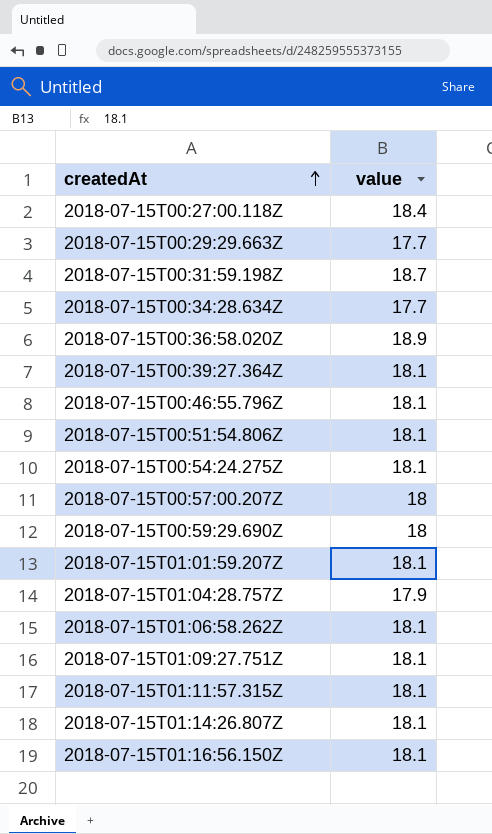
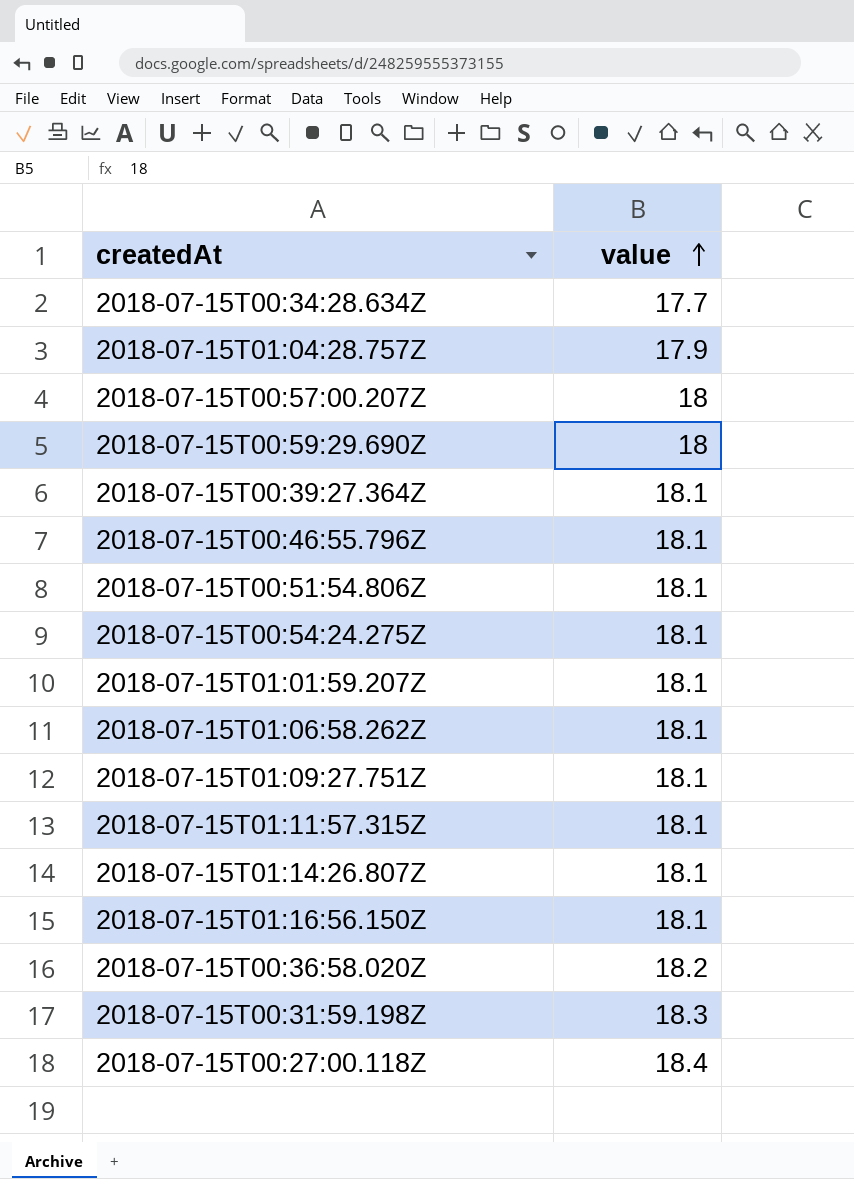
row order: createdAt ascending -> value ascending
row 2018-07-15T00:29:29.663Z: 17.7 -> none
2018-07-15T00:36:58.020Z | value: 18.9 -> 18.2
2018-07-15T00:31:59.198Z | value: 18.7 -> 18.3

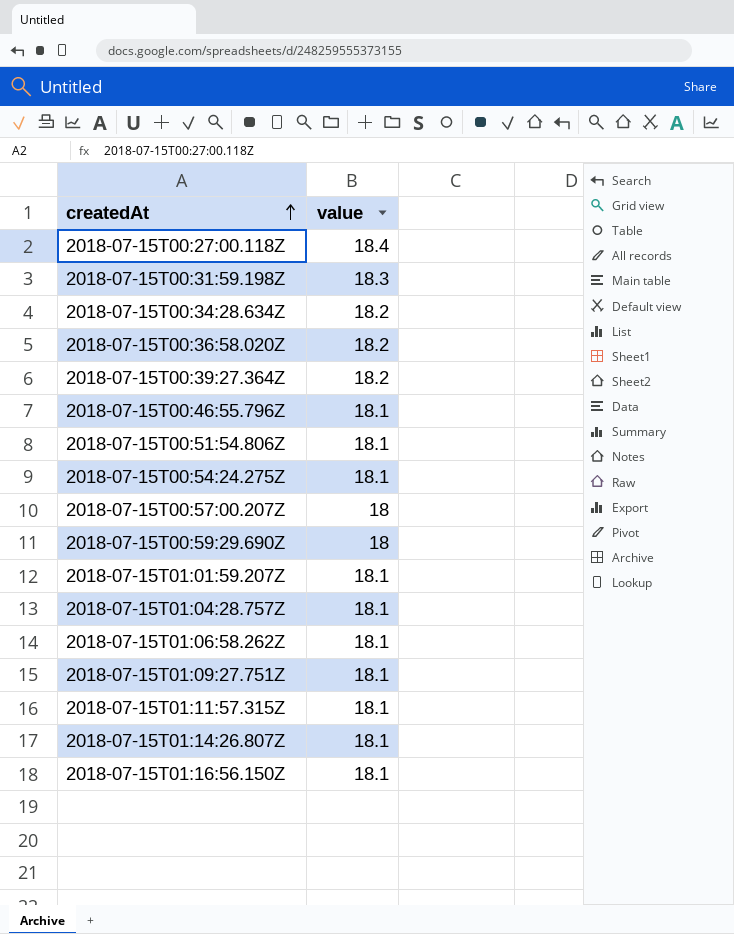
row order: value ascending -> createdAt ascending
2018-07-15T00:34:28.634Z | value: 17.7 -> 18.2
2018-07-15T00:39:27.364Z | value: 18.1 -> 18.2
2018-07-15T01:04:28.757Z | value: 17.9 -> 18.1

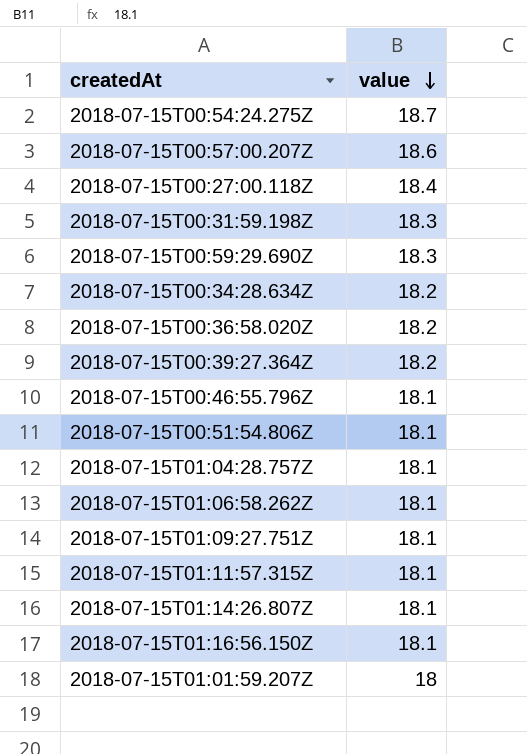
row order: createdAt ascending -> value descending
2018-07-15T00:54:24.275Z | value: 18.1 -> 18.7
2018-07-15T00:57:00.207Z | value: 18 -> 18.6
2018-07-15T00:59:29.690Z | value: 18 -> 18.3
2018-07-15T01:01:59.207Z | value: 18.1 -> 18

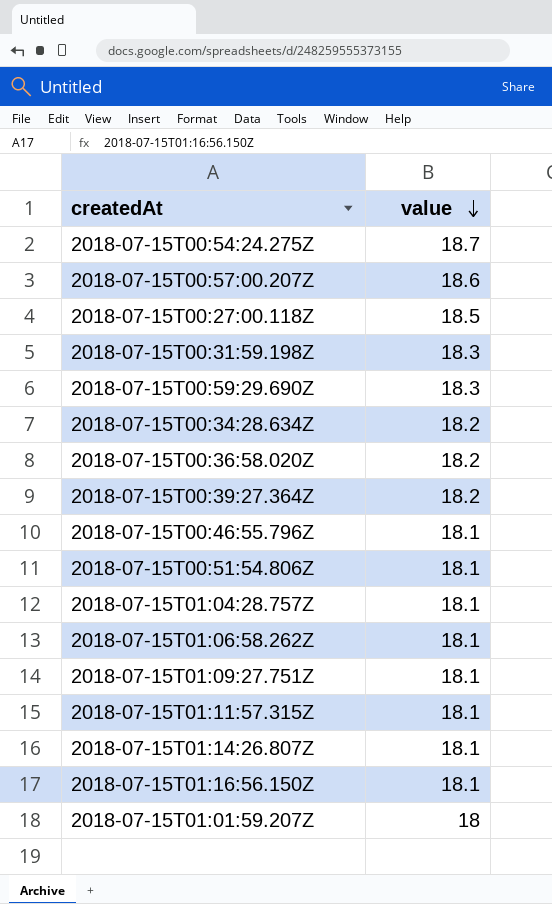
2018-07-15T00:27:00.118Z | value: 18.4 -> 18.5

